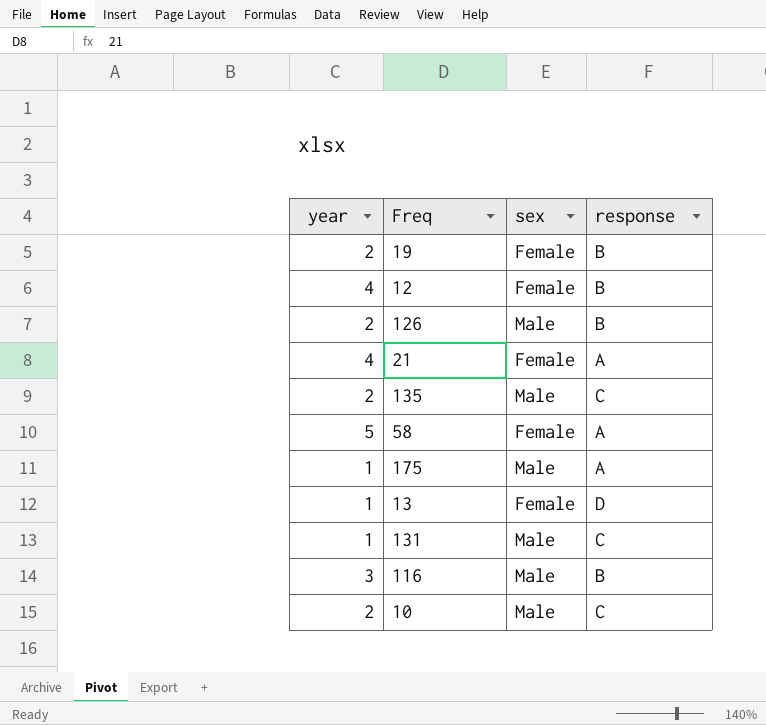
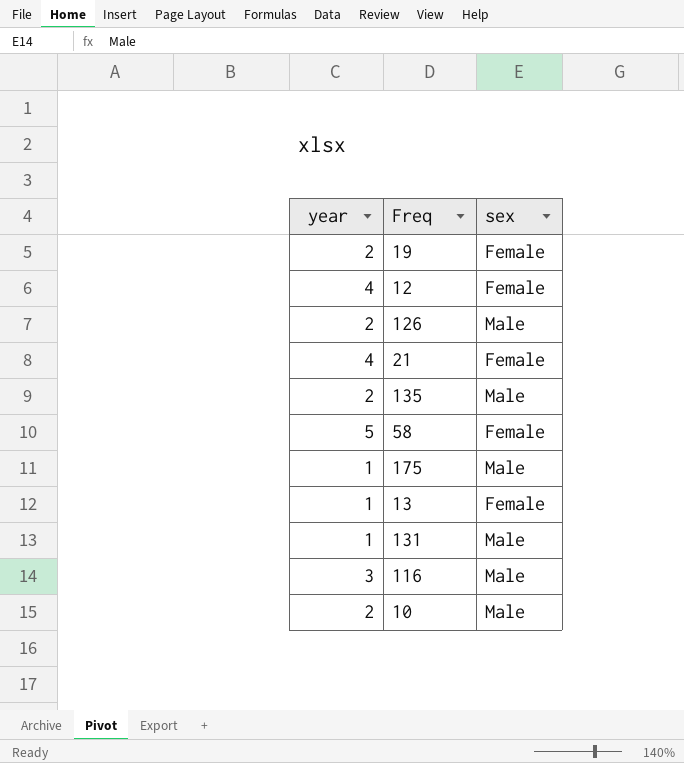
column response | position: 4 -> none

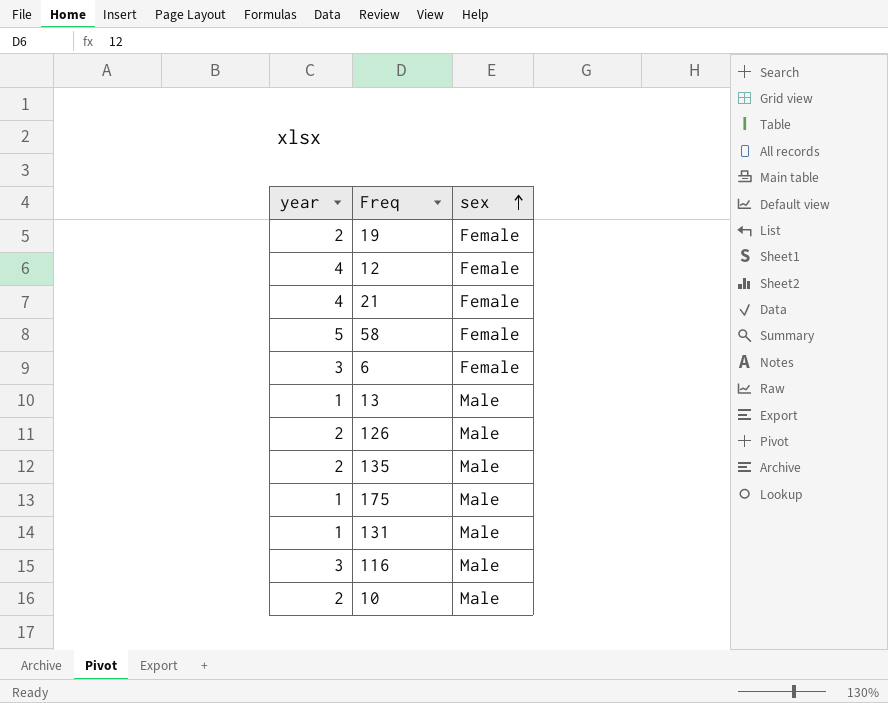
row order: none -> sex ascending
row 6: none -> 3 | Female
13 | sex: Female -> Male

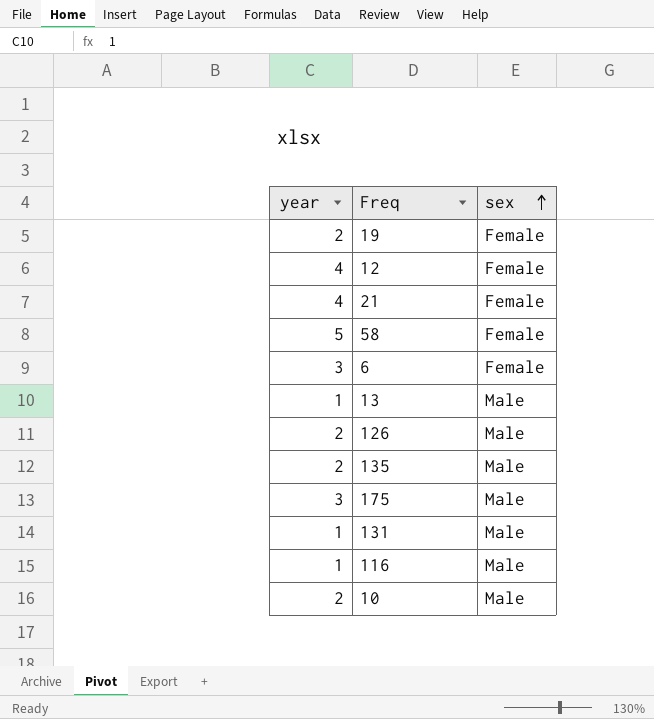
175 | year: 1 -> 3
116 | year: 3 -> 1

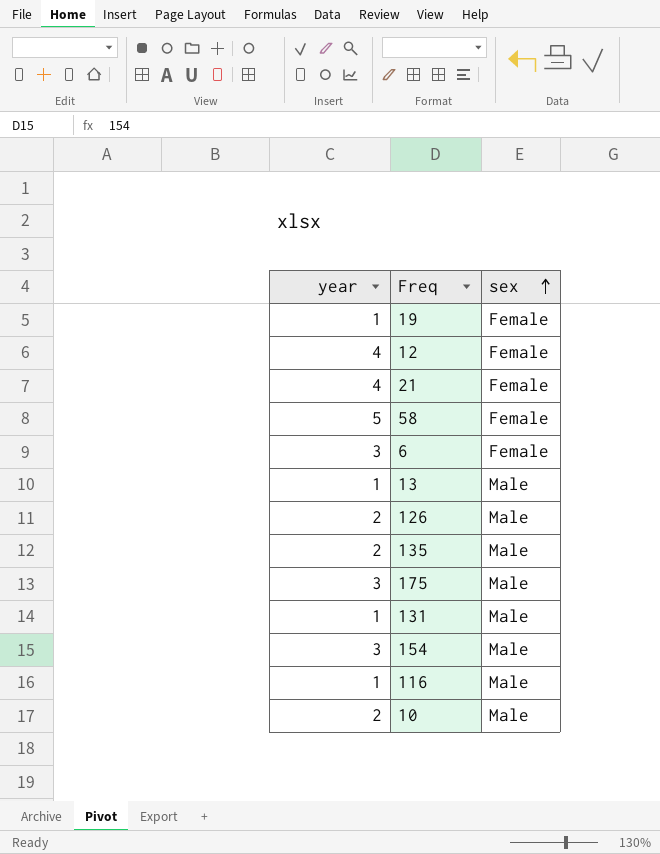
19 | year: 2 -> 1
row 154: none -> 3 | Male

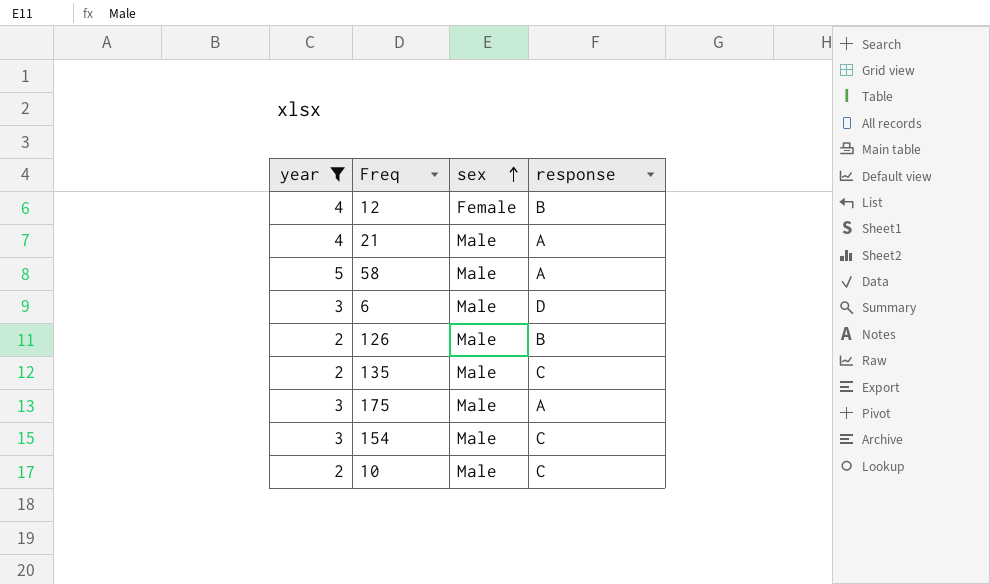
filter: none -> year != 1
column response | position: none -> 4
21 | sex: Female -> Male
58 | sex: Female -> Male
6 | sex: Female -> Male

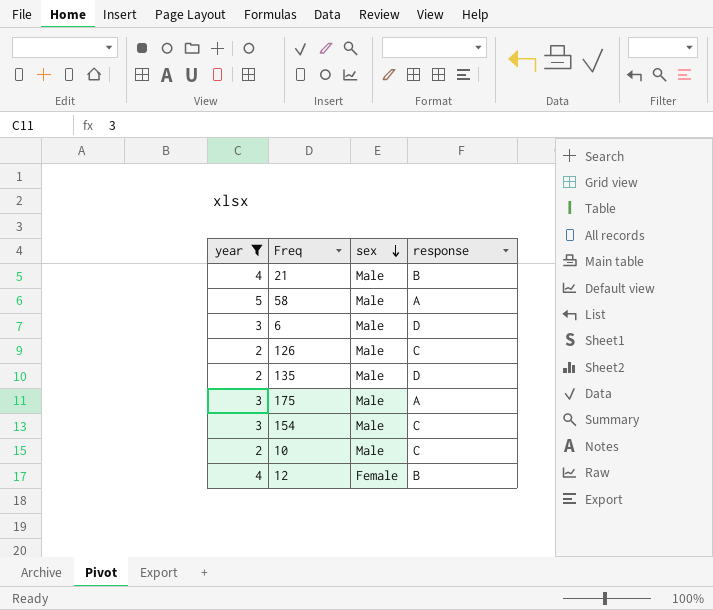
row order: sex ascending -> sex descending
21 | response: A -> B
126 | response: B -> C
135 | response: C -> D

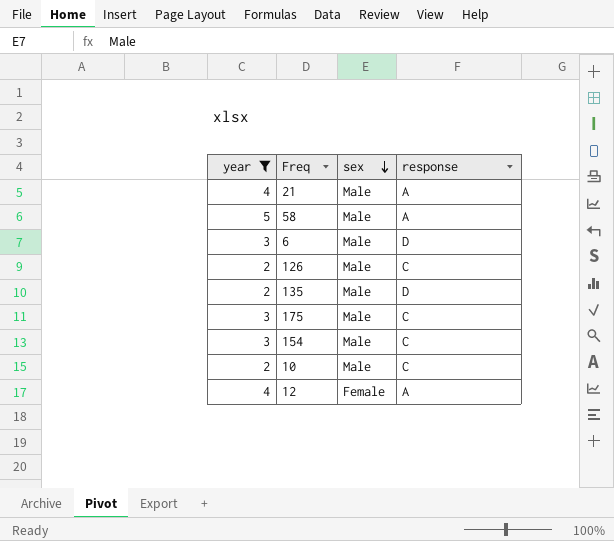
21 | response: B -> A
175 | response: A -> C
12 | response: B -> A

